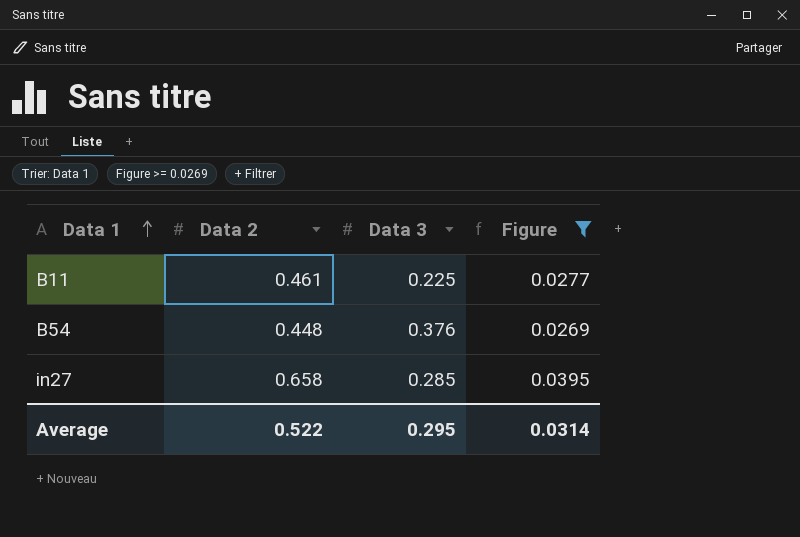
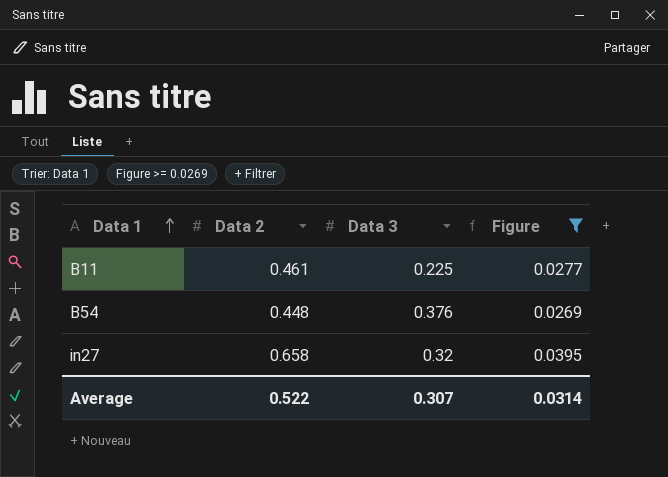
in27 | Data 3: 0.285 -> 0.32
Average | Data 3: 0.295 -> 0.307

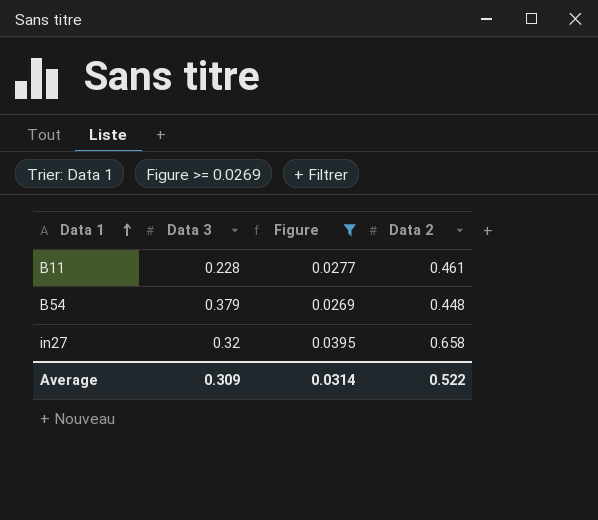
column Data 2 | position: 2 -> 4
B11 | Data 3: 0.225 -> 0.228
B54 | Data 3: 0.376 -> 0.379
Average | Data 3: 0.307 -> 0.309

